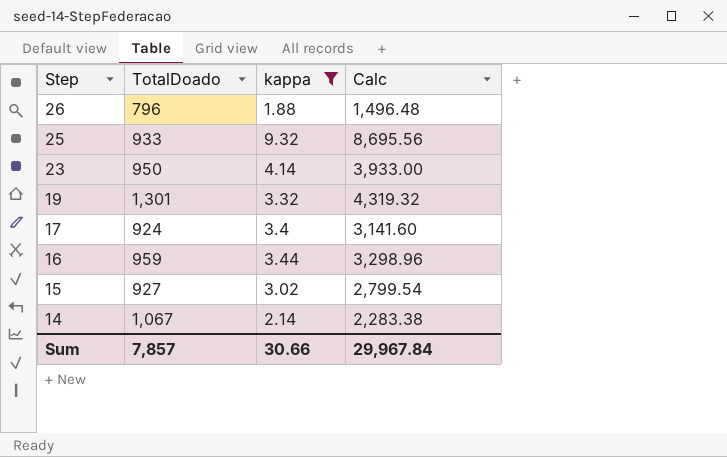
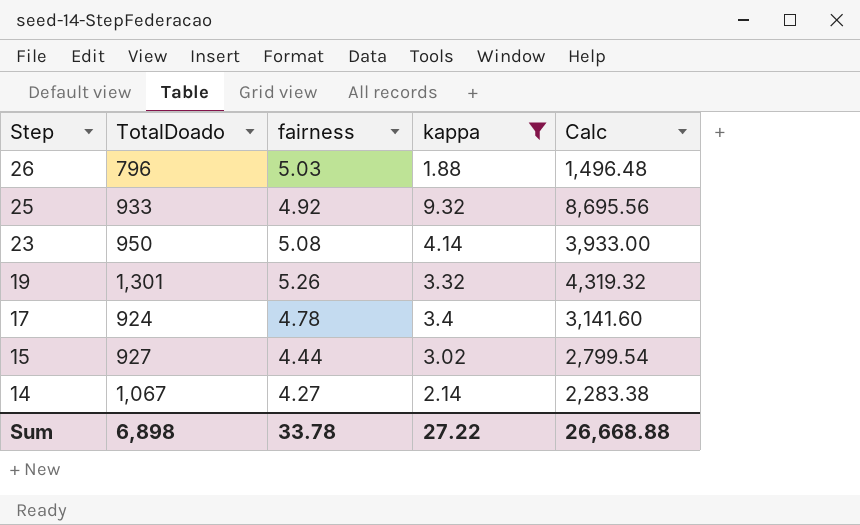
column fairness | position: none -> 3
row 16: 959 | 3.44 | 3,298.96 -> none
Sum | TotalDoado: 7,857 -> 6,898
Sum | kappa: 30.66 -> 27.22
Sum | Calc: 29,967.84 -> 26,668.88

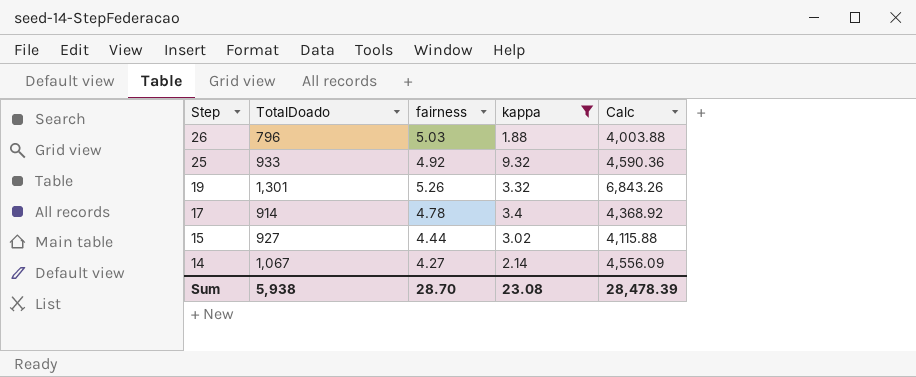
column Calc | formula: [TotalDoado] * [kappa] -> [TotalDoado] * [fairness]
row 23: 950 | 5.08 | 4.14 | 3,933.00 -> none
17 | TotalDoado: 924 -> 914
Sum | TotalDoado: 6,898 -> 5,938
Sum | fairness: 33.78 -> 28.70
Sum | kappa: 27.22 -> 23.08
Sum | Calc: 26,668.88 -> 28,478.39

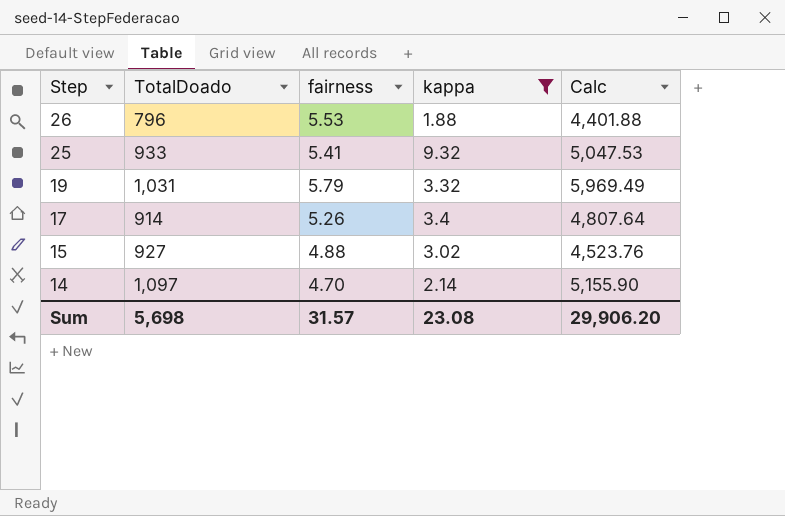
26 | fairness: 5.03 -> 5.53
26 | Calc: 4,003.88 -> 4,401.88
25 | fairness: 4.92 -> 5.41
25 | Calc: 4,590.36 -> 5,047.53
19 | TotalDoado: 1,301 -> 1,031
19 | fairness: 5.26 -> 5.79
19 | Calc: 6,843.26 -> 5,969.49
17 | fairness: 4.78 -> 5.26
17 | Calc: 4,368.92 -> 4,807.64
15 | fairness: 4.44 -> 4.88
15 | Calc: 4,115.88 -> 4,523.76
14 | TotalDoado: 1,067 -> 1,097
14 | fairness: 4.27 -> 4.70
14 | Calc: 4,556.09 -> 5,155.90
Sum | TotalDoado: 5,938 -> 5,698
Sum | fairness: 28.70 -> 31.57
Sum | Calc: 28,478.39 -> 29,906.20

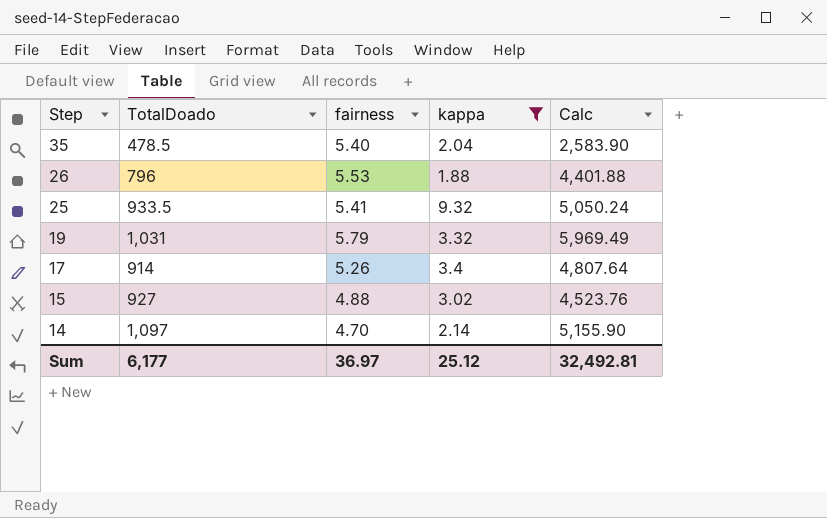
row 35: none -> 478.5 | 5.40 | 2.04 | 2,583.90
25 | TotalDoado: 933 -> 933.5
25 | Calc: 5,047.53 -> 5,050.24
Sum | TotalDoado: 5,698 -> 6,177
Sum | fairness: 31.57 -> 36.97
Sum | kappa: 23.08 -> 25.12
Sum | Calc: 29,906.20 -> 32,492.81

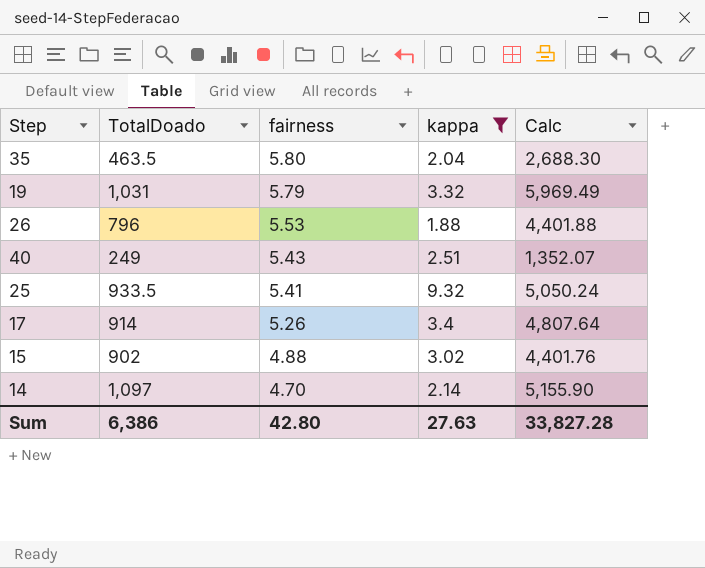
row order: Step descending -> fairness descending
35 | TotalDoado: 478.5 -> 463.5
35 | fairness: 5.40 -> 5.80
35 | Calc: 2,583.90 -> 2,688.30
row 40: none -> 249 | 5.43 | 2.51 | 1,352.07
15 | TotalDoado: 927 -> 902
15 | Calc: 4,523.76 -> 4,401.76
Sum | TotalDoado: 6,177 -> 6,386
Sum | fairness: 36.97 -> 42.80
Sum | kappa: 25.12 -> 27.63
Sum | Calc: 32,492.81 -> 33,827.28

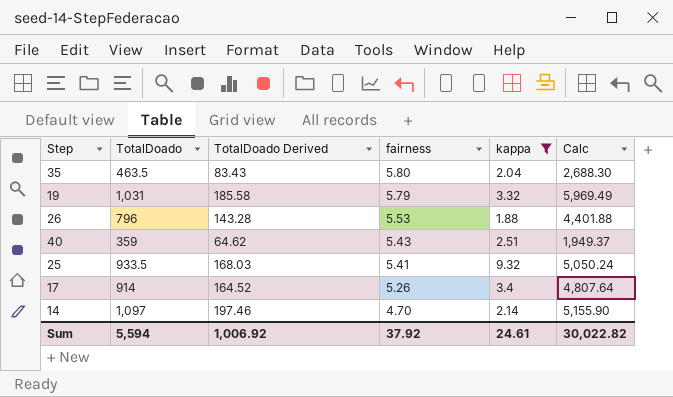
column TotalDoado Derived | formula: none -> [TotalDoado] * 0.18
row 15: 902 | 4.88 | 3.02 | 4,401.76 -> none
40 | TotalDoado: 249 -> 359
40 | Calc: 1,352.07 -> 1,949.37
Sum | TotalDoado: 6,386 -> 5,594
Sum | fairness: 42.80 -> 37.92
Sum | kappa: 27.63 -> 24.61
Sum | Calc: 33,827.28 -> 30,022.82

